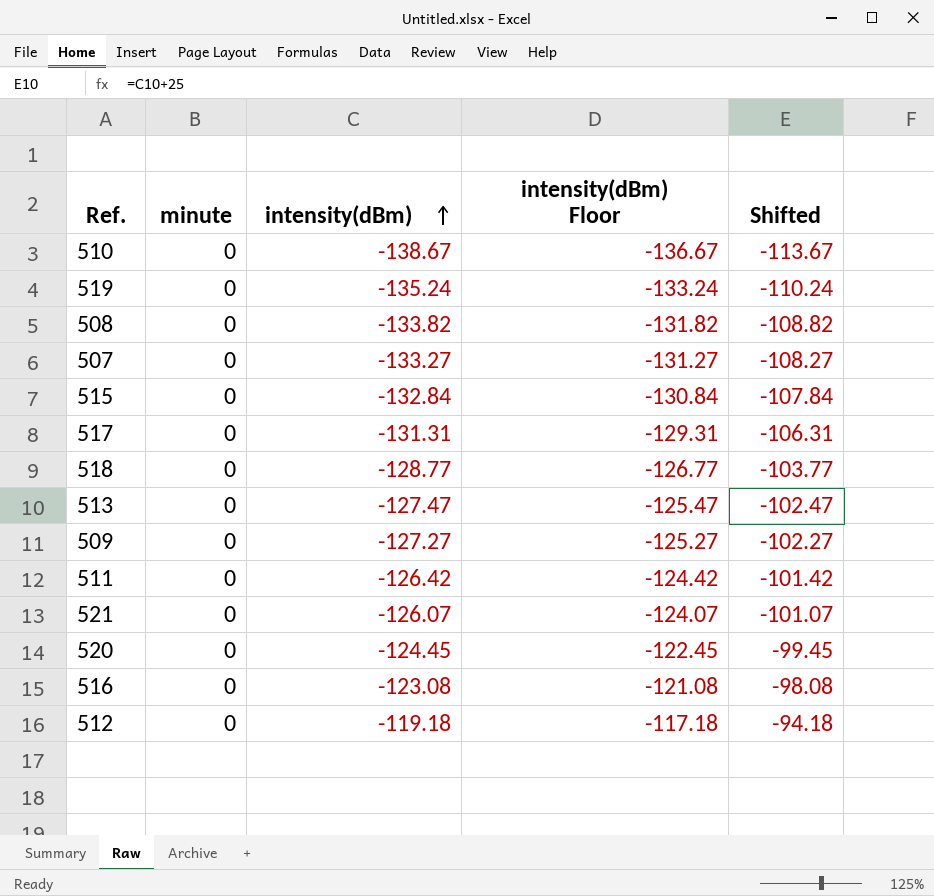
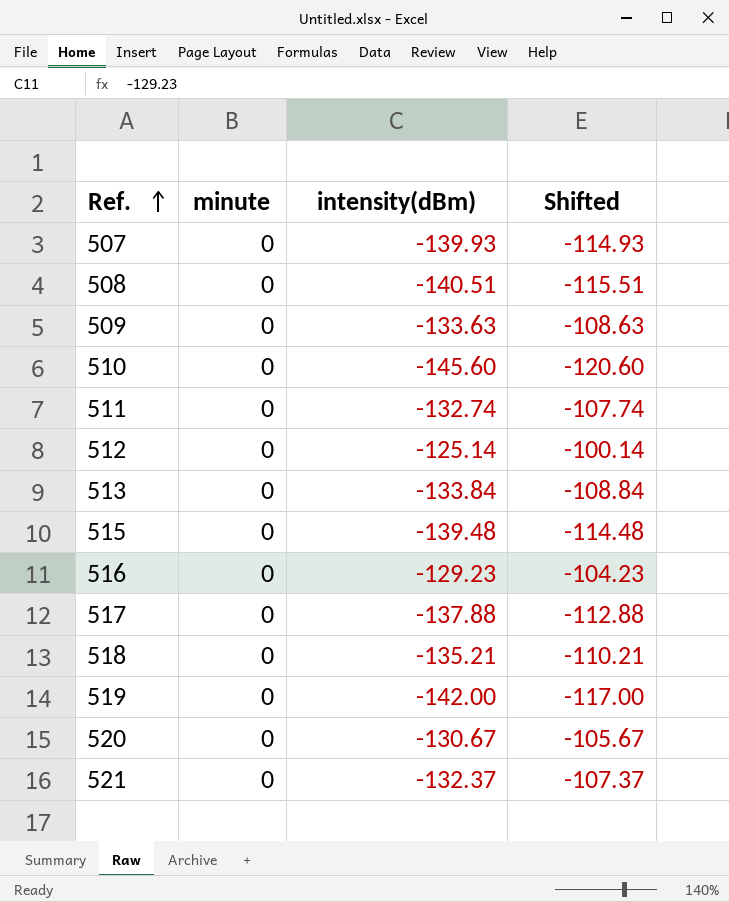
row order: intensity(dBm) ascending -> Ref. ascending
column intensity(dBm) Floor | formula: [intensity(dBm)] + 2 -> none
507 | intensity(dBm): -133.27 -> -139.93
507 | Shifted: -108.27 -> -114.93
508 | intensity(dBm): -133.82 -> -140.51
508 | Shifted: -108.82 -> -115.51
509 | intensity(dBm): -127.27 -> -133.63
509 | Shifted: -102.27 -> -108.63
510 | intensity(dBm): -138.67 -> -145.60
510 | Shifted: -113.67 -> -120.60
511 | intensity(dBm): -126.42 -> -132.74
511 | Shifted: -101.42 -> -107.74
512 | intensity(dBm): -119.18 -> -125.14
512 | Shifted: -94.18 -> -100.14
513 | intensity(dBm): -127.47 -> -133.84
513 | Shifted: -102.47 -> -108.84
515 | intensity(dBm): -132.84 -> -139.48
515 | Shifted: -107.84 -> -114.48
516 | intensity(dBm): -123.08 -> -129.23
516 | Shifted: -98.08 -> -104.23
517 | intensity(dBm): -131.31 -> -137.88
517 | Shifted: -106.31 -> -112.88
518 | intensity(dBm): -128.77 -> -135.21
518 | Shifted: -103.77 -> -110.21
519 | intensity(dBm): -135.24 -> -142.00
519 | Shifted: -110.24 -> -117.00
520 | intensity(dBm): -124.45 -> -130.67
520 | Shifted: -99.45 -> -105.67
521 | intensity(dBm): -126.07 -> -132.37
521 | Shifted: -101.07 -> -107.37

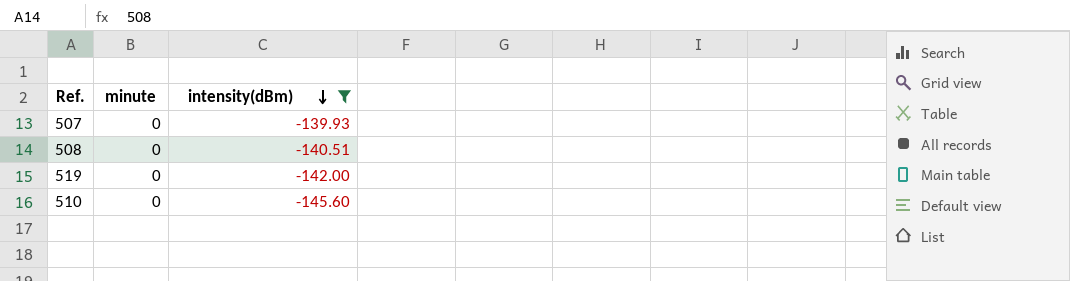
filter: none -> intensity(dBm) <= -139.93
row order: Ref. ascending -> intensity(dBm) descending
column Shifted | formula: [intensity(dBm)] + 25 -> none

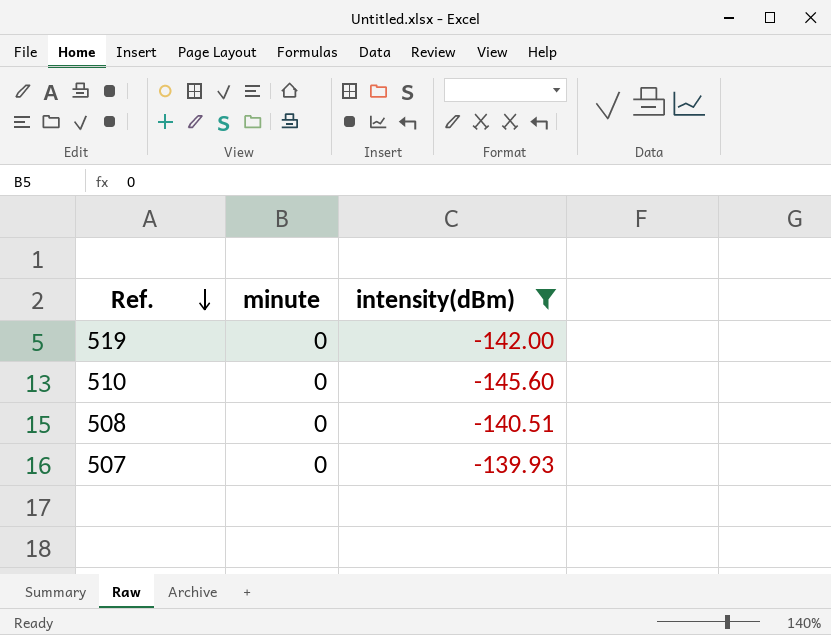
row order: intensity(dBm) descending -> Ref. descending

